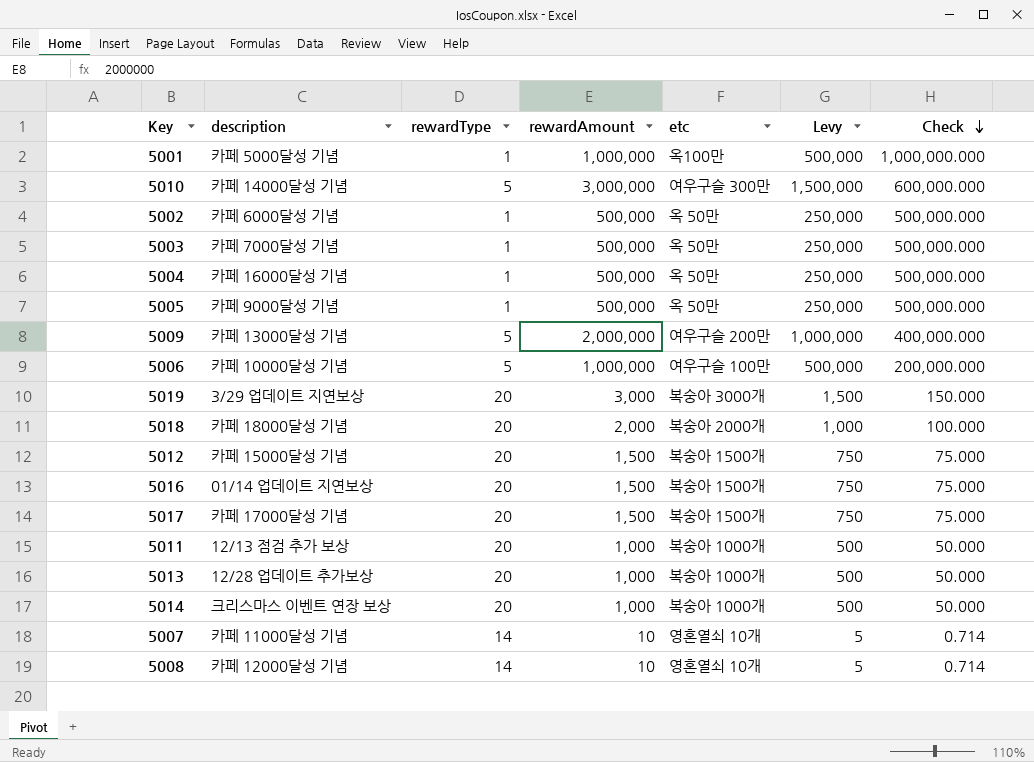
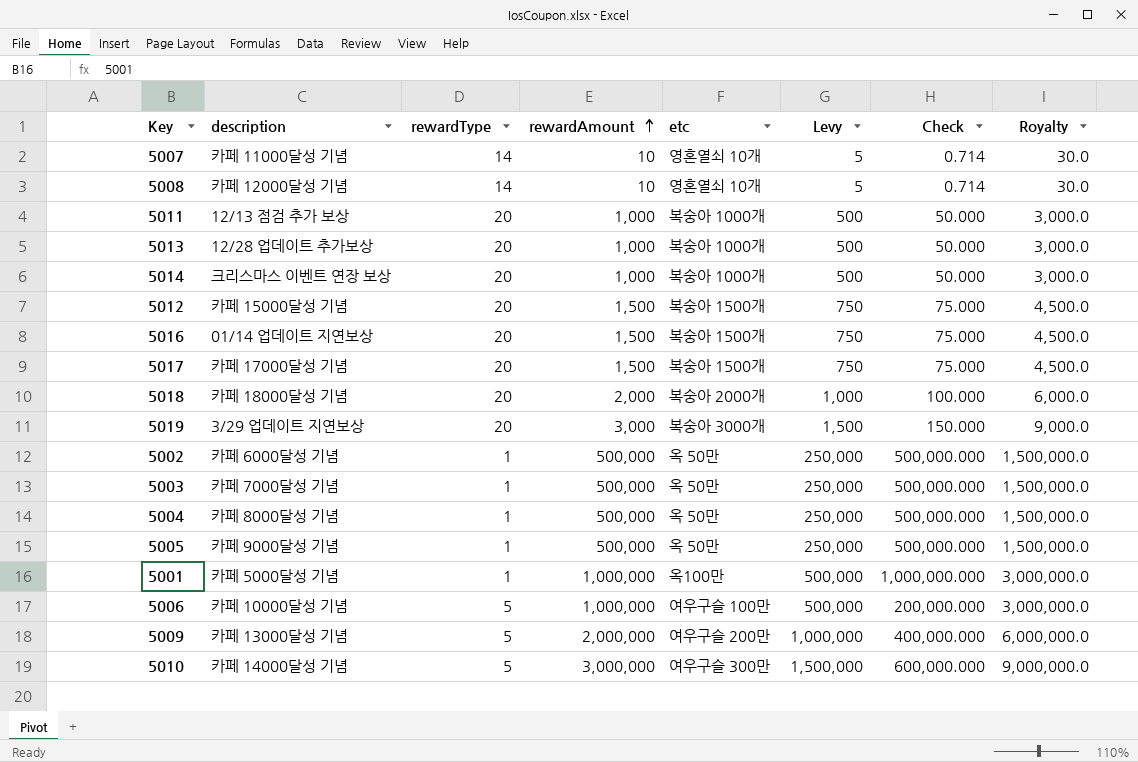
row order: Check descending -> rewardAmount ascending
column Royalty | formula: none -> [rewardAmount] * 3
5004 | description: 카페 16000달성 기념 -> 카페 8000달성 기념

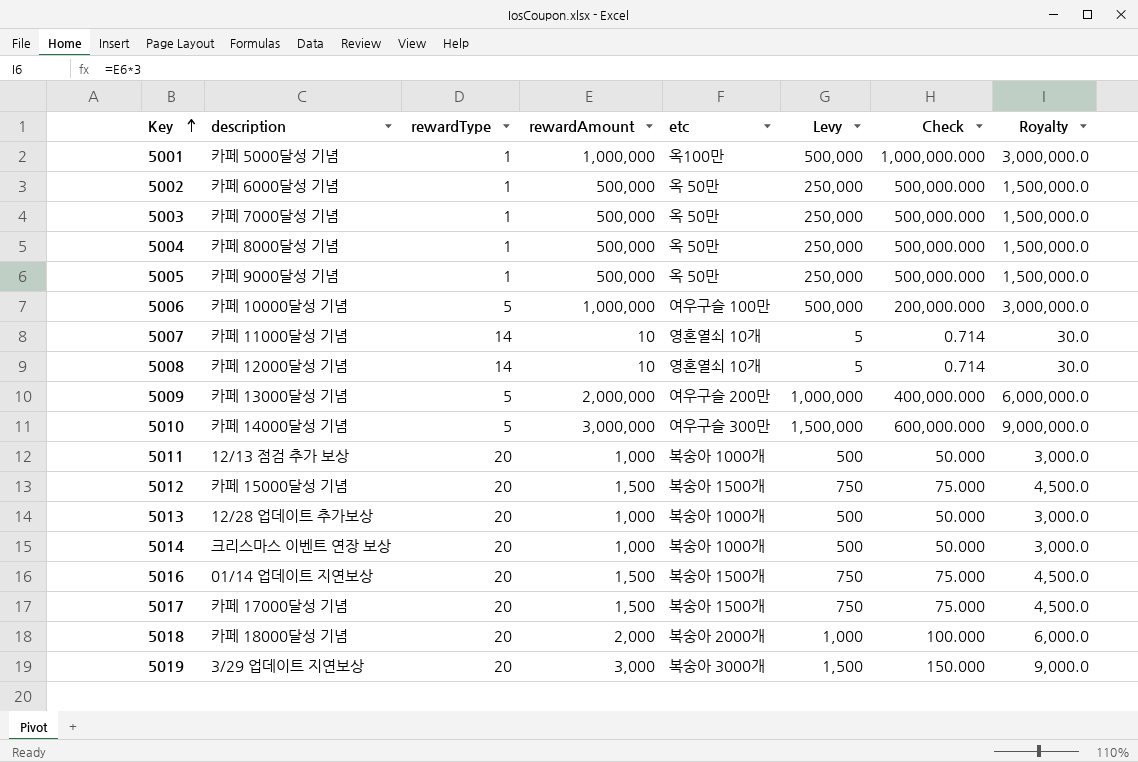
row order: rewardAmount ascending -> Key ascending

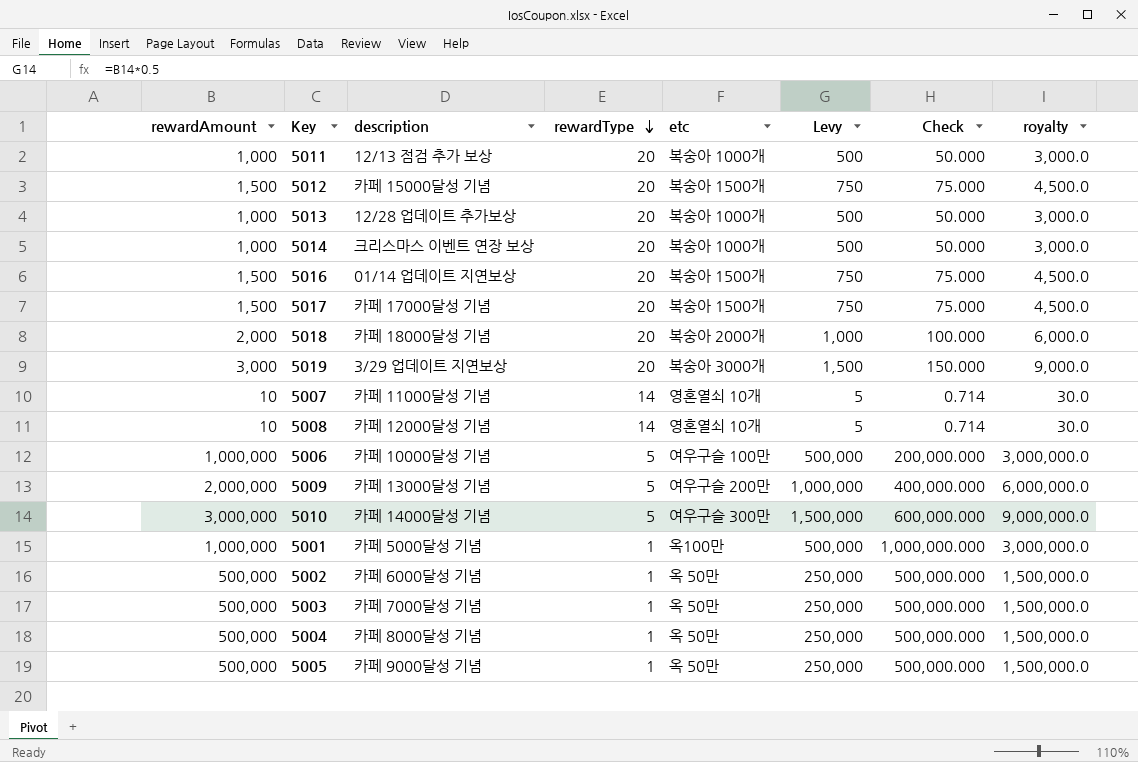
row order: Key ascending -> rewardType descending
column rewardAmount | position: 4 -> 1
column name: Royalty -> royalty

